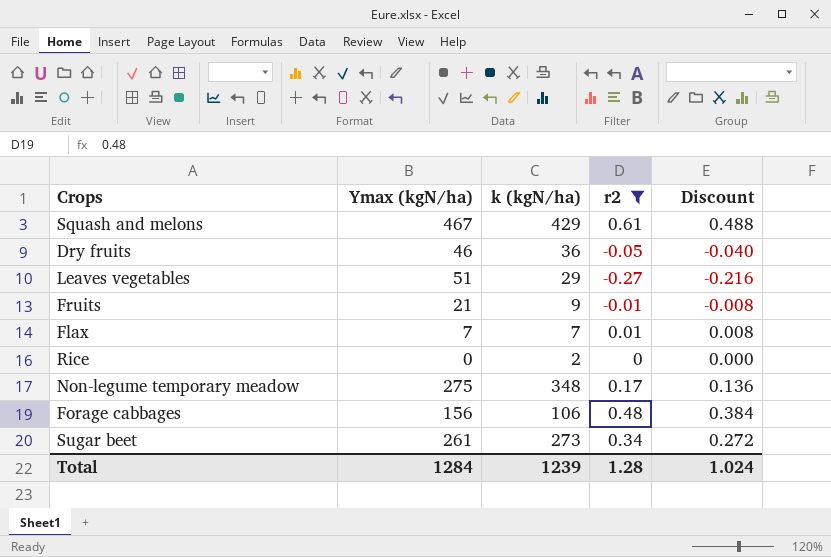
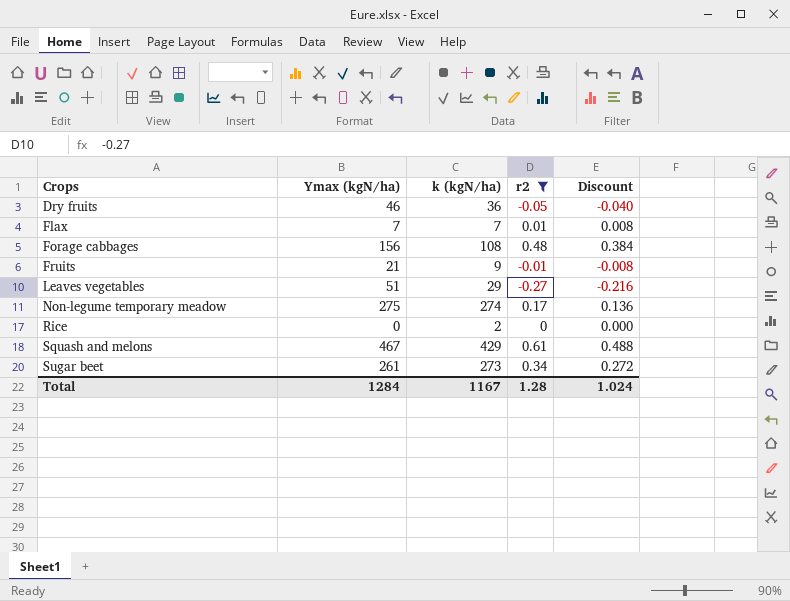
row order: none -> Crops ascending
Forage cabbages | k (kgN/ha): 106 -> 108
Non-legume temporary meadow | k (kgN/ha): 348 -> 274
Total | k (kgN/ha): 1239 -> 1167

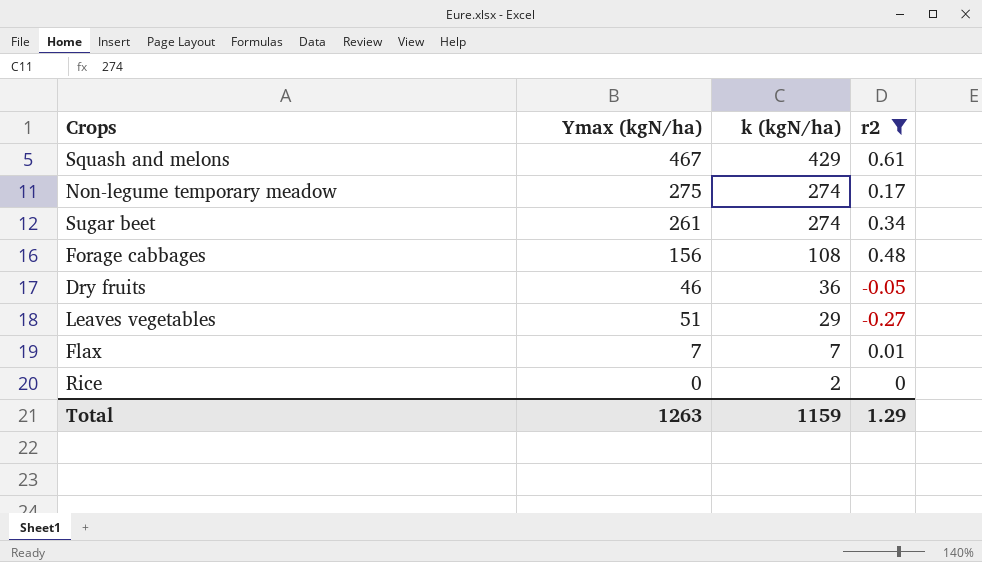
row order: Crops ascending -> k (kgN/ha) descending
column Discount | formula: [r2] * 0.8 -> none
row Fruits: 21 | 9 | -0.01 | -0.008 -> none
Sugar beet | k (kgN/ha): 273 -> 274
Total | Ymax (kgN/ha): 1284 -> 1263
Total | k (kgN/ha): 1167 -> 1159
Total | r2: 1.28 -> 1.29

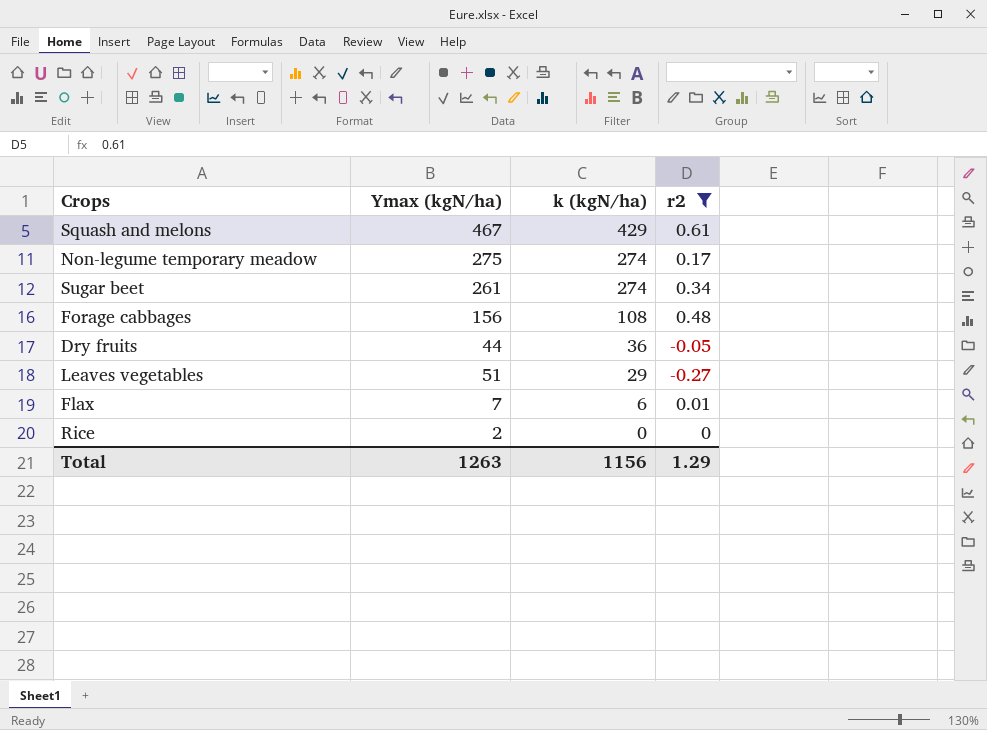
Dry fruits | Ymax (kgN/ha): 46 -> 44
Flax | k (kgN/ha): 7 -> 6
Rice | Ymax (kgN/ha): 0 -> 2
Rice | k (kgN/ha): 2 -> 0
Total | k (kgN/ha): 1159 -> 1156

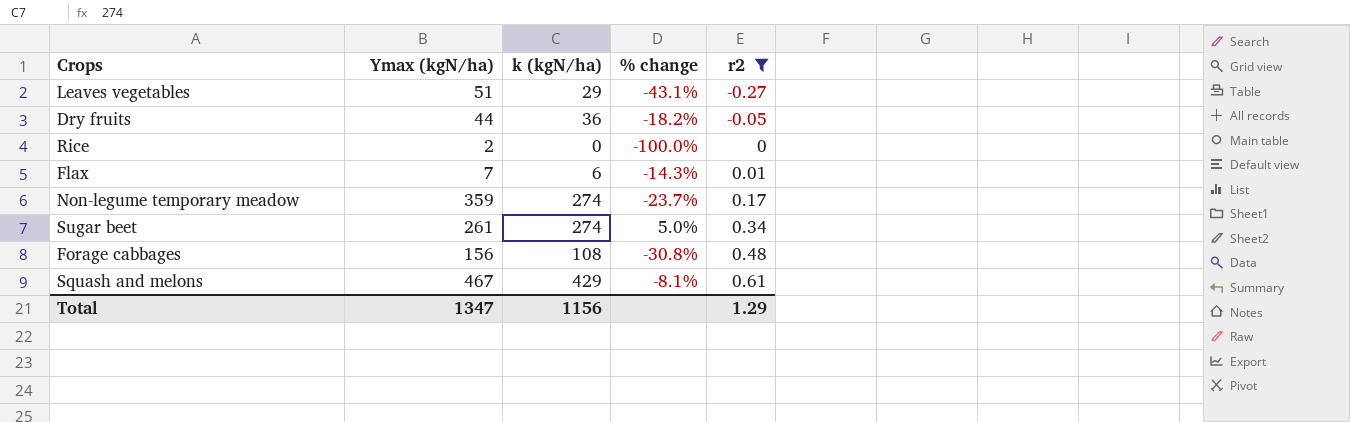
row order: k (kgN/ha) descending -> r2 ascending
column % change | formula: none -> ([k (kgN/ha)] - [Ymax (kgN/ha)]) / [Ymax (kgN/ha)]
Non-legume temporary meadow | Ymax (kgN/ha): 275 -> 359
Total | Ymax (kgN/ha): 1263 -> 1347

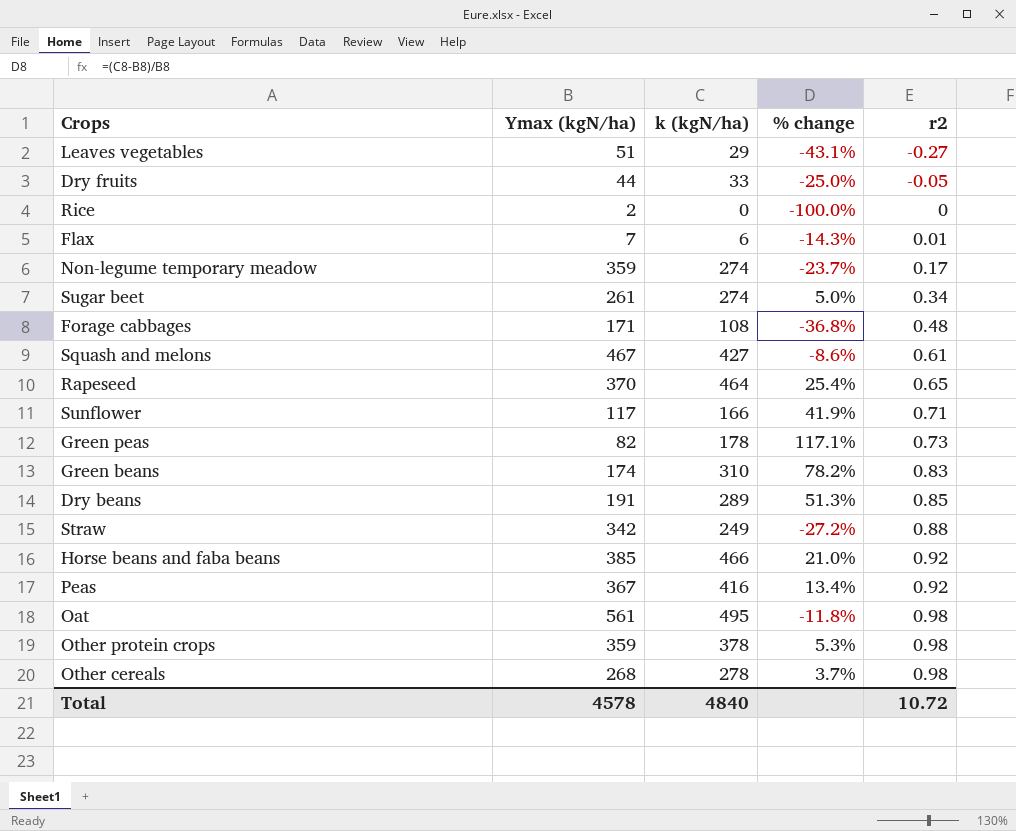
filter: r2 <= 0.61 -> none
Dry fruits | k (kgN/ha): 36 -> 33
Dry fruits | % change: -18.2% -> -25.0%
Forage cabbages | Ymax (kgN/ha): 156 -> 171
Forage cabbages | % change: -30.8% -> -36.8%
Squash and melons | k (kgN/ha): 429 -> 427
Squash and melons | % change: -8.1% -> -8.6%
Total | Ymax (kgN/ha): 1347 -> 4578
Total | k (kgN/ha): 1156 -> 4840
Total | r2: 1.29 -> 10.72

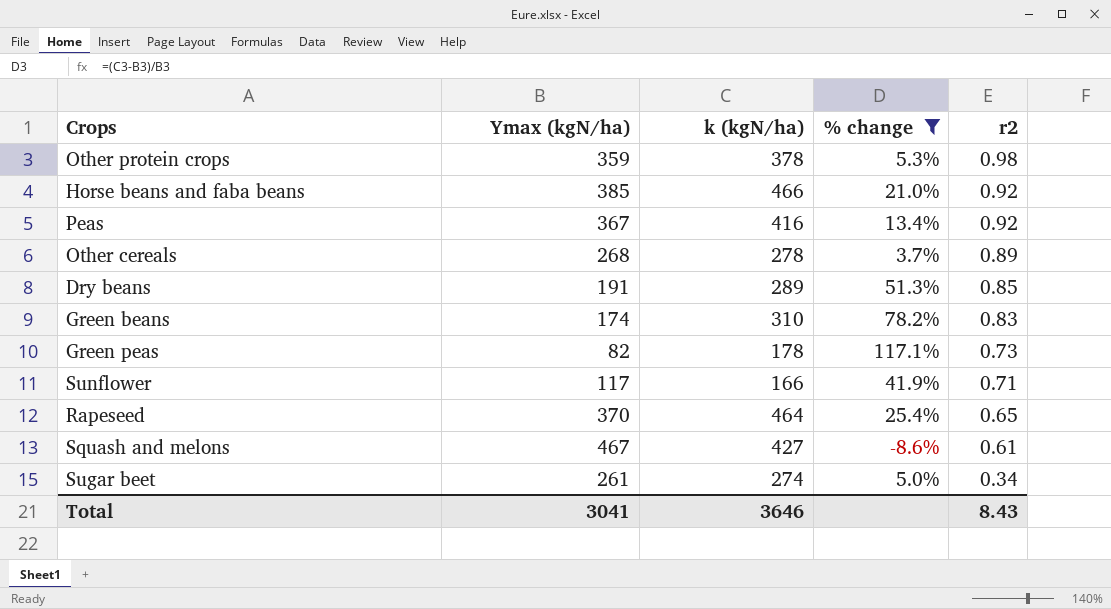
filter: none -> % change >= -8.6%
row order: r2 ascending -> r2 descending
Other cereals | r2: 0.98 -> 0.89
Total | Ymax (kgN/ha): 4578 -> 3041
Total | k (kgN/ha): 4840 -> 3646
Total | r2: 10.72 -> 8.43

